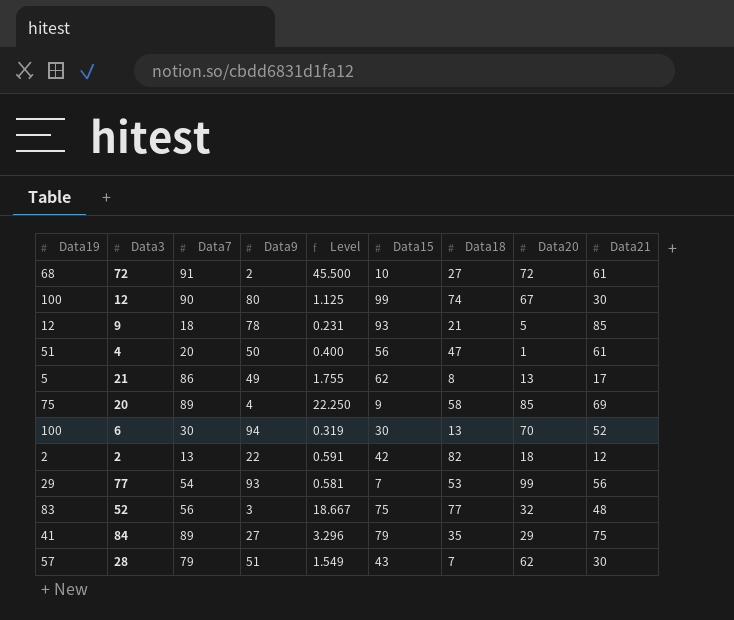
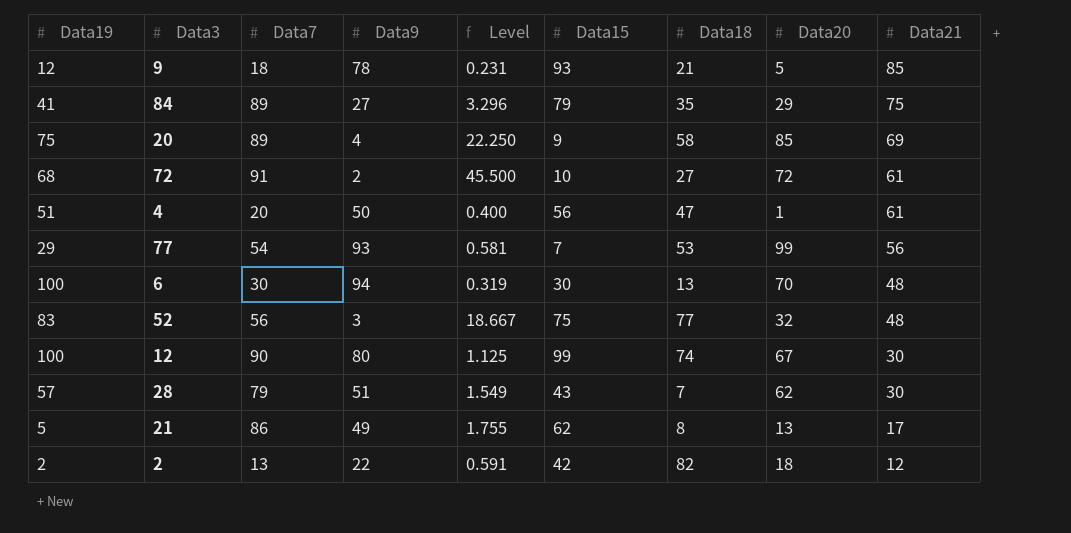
row order: none -> Data21 descending
6 | Data21: 52 -> 48

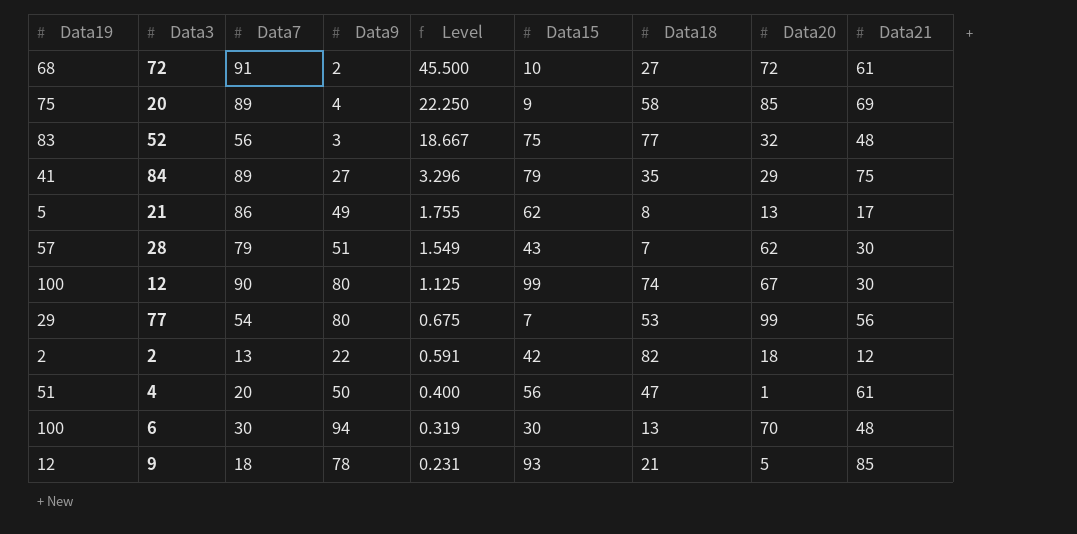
row order: Data21 descending -> Level descending
77 | Data9: 93 -> 80
77 | Level: 0.581 -> 0.675

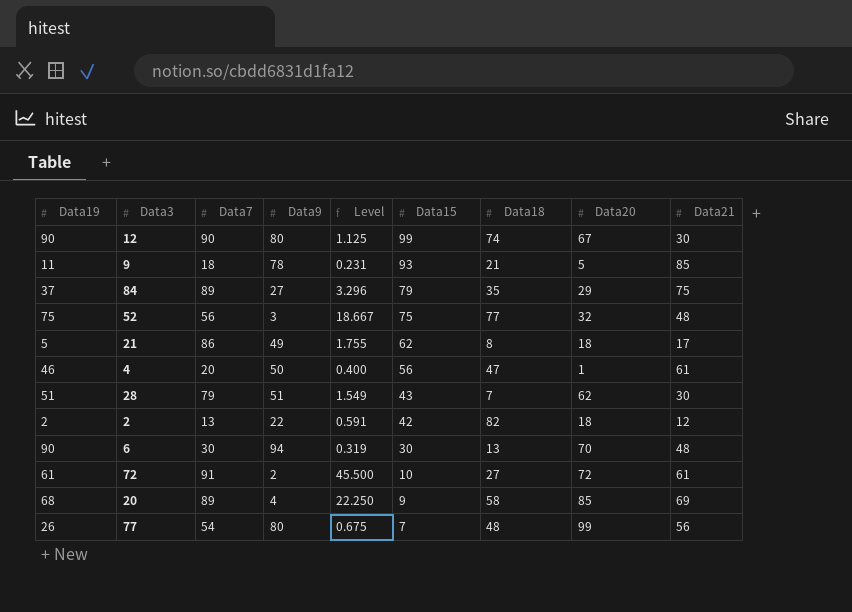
row order: Level descending -> Data15 descending
12 | Data19: 100 -> 90
9 | Data19: 12 -> 11
84 | Data19: 41 -> 37
52 | Data19: 83 -> 75
21 | Data20: 13 -> 18
4 | Data19: 51 -> 46
28 | Data19: 57 -> 51
6 | Data19: 100 -> 90
72 | Data19: 68 -> 61
20 | Data19: 75 -> 68
77 | Data19: 29 -> 26
77 | Data18: 53 -> 48

